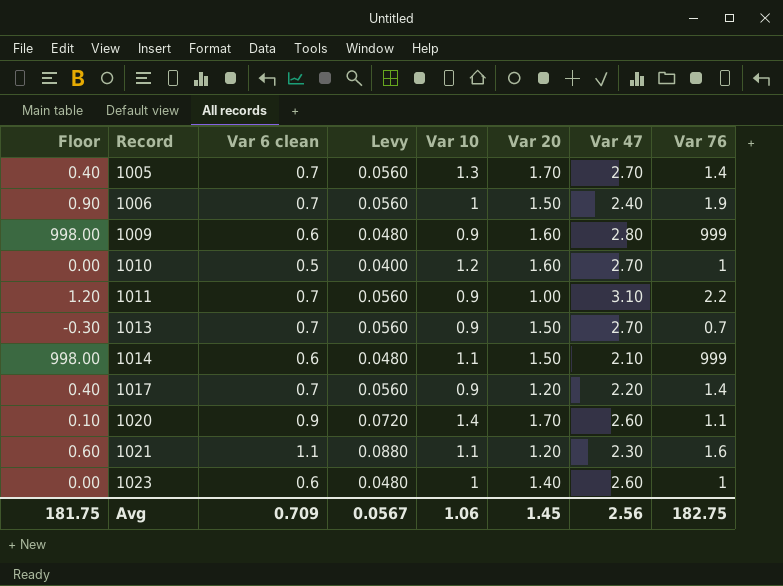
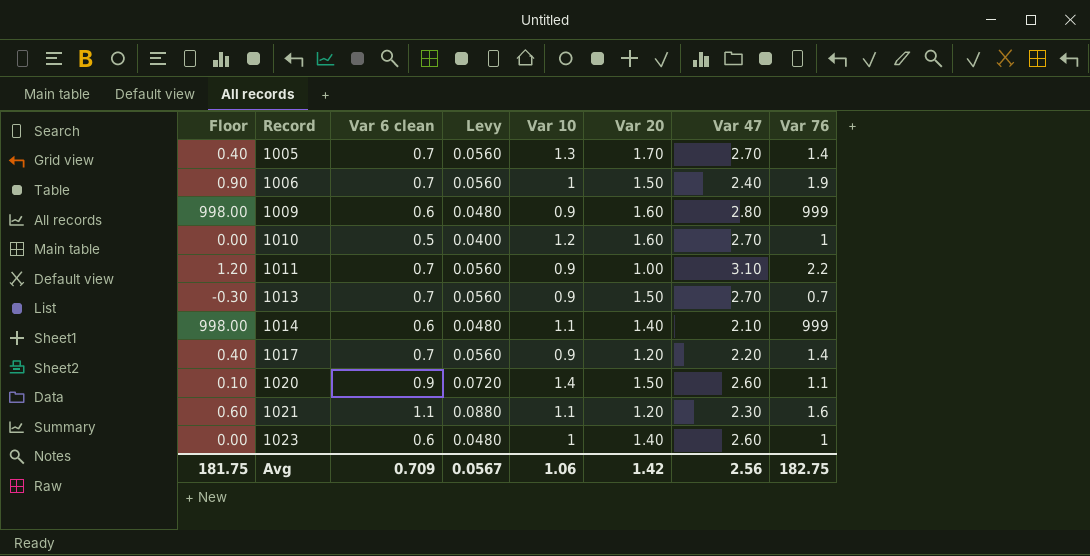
1014 | Var 20: 1.50 -> 1.40
1020 | Var 20: 1.70 -> 1.50
Avg | Var 20: 1.45 -> 1.42

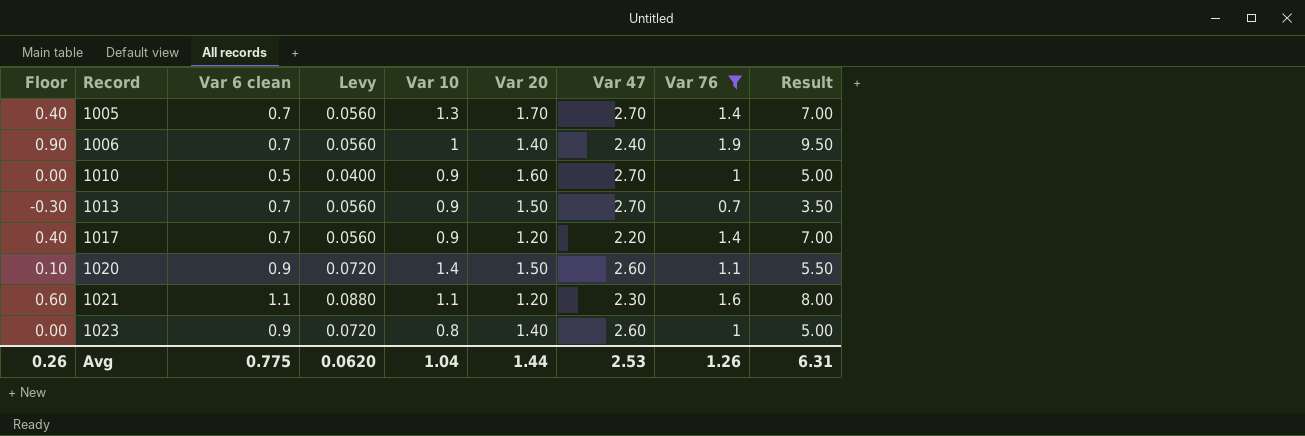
filter: none -> Var 76 <= 1.9
column Result | formula: none -> [Var 76] * 5
1006 | Var 20: 1.50 -> 1.40
1010 | Var 10: 1.2 -> 0.9
1023 | Var 6 clean: 0.6 -> 0.9
1023 | Levy: 0.0480 -> 0.0720
1023 | Var 10: 1 -> 0.8
Avg | Floor: 181.75 -> 0.26
Avg | Var 6 clean: 0.709 -> 0.775
Avg | Levy: 0.0567 -> 0.0620
Avg | Var 10: 1.06 -> 1.04
Avg | Var 20: 1.42 -> 1.44
Avg | Var 47: 2.56 -> 2.53
Avg | Var 76: 182.75 -> 1.26

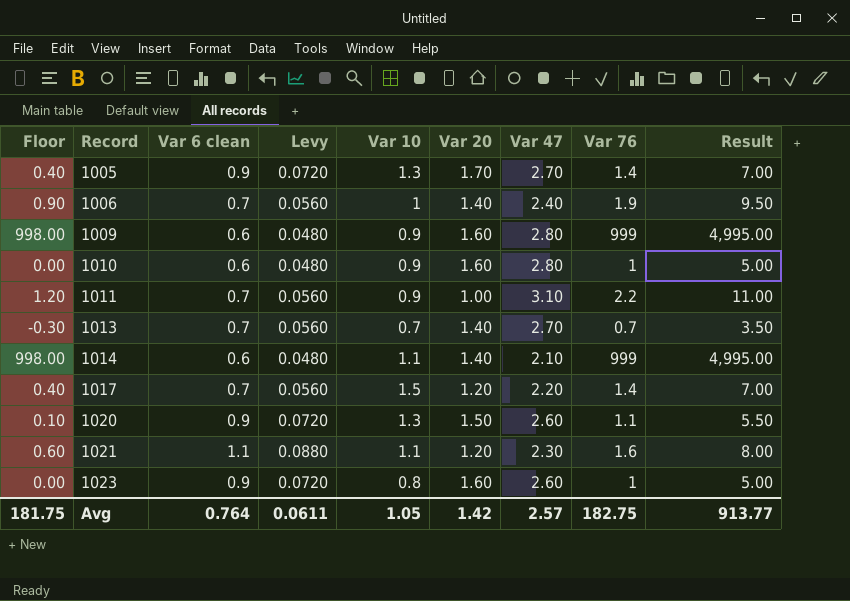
filter: Var 76 <= 1.9 -> none
1005 | Var 6 clean: 0.7 -> 0.9
1005 | Levy: 0.0560 -> 0.0720
1010 | Var 6 clean: 0.5 -> 0.6
1010 | Levy: 0.0400 -> 0.0480
1010 | Var 47: 2.70 -> 2.80
1013 | Var 10: 0.9 -> 0.7
1013 | Var 20: 1.50 -> 1.40
1017 | Var 10: 0.9 -> 1.5
1020 | Var 10: 1.4 -> 1.3
1023 | Var 20: 1.40 -> 1.60
Avg | Floor: 0.26 -> 181.75
Avg | Var 6 clean: 0.775 -> 0.764
Avg | Levy: 0.0620 -> 0.0611
Avg | Var 10: 1.04 -> 1.05
Avg | Var 20: 1.44 -> 1.42
Avg | Var 47: 2.53 -> 2.57
Avg | Var 76: 1.26 -> 182.75
Avg | Result: 6.31 -> 913.77

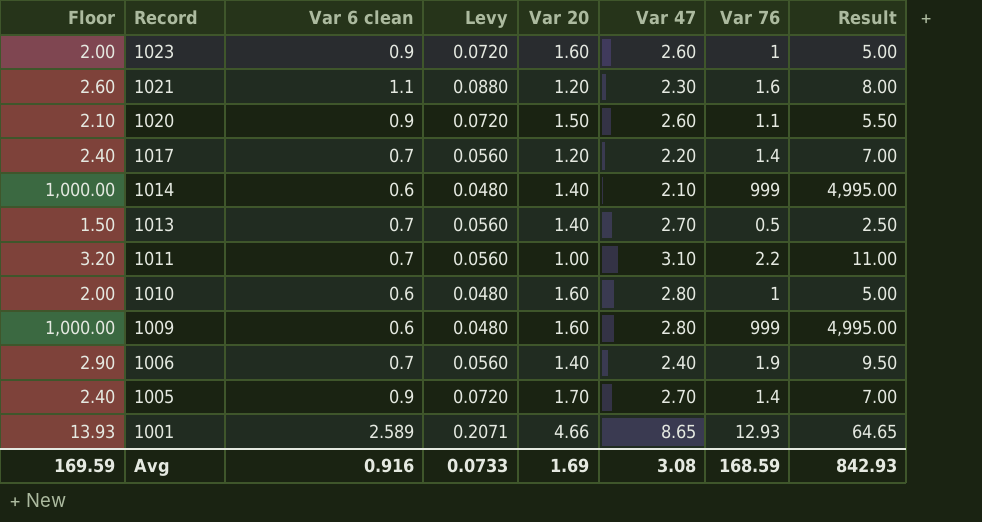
row order: Record ascending -> Record descending
column Var 10 | position: 5 -> none
column Floor | formula: [Var 76] - 1 -> [Var 76] + 1
1013 | Var 76: 0.7 -> 0.5
1013 | Result: 3.50 -> 2.50
row 1001: none -> 13.93 | 2.589 | 0.2071 | 4.66 | 8.65 | 12.93 | 64.65
Avg | Floor: 181.75 -> 169.59
Avg | Var 6 clean: 0.764 -> 0.916
Avg | Levy: 0.0611 -> 0.0733
Avg | Var 20: 1.42 -> 1.69
Avg | Var 47: 2.57 -> 3.08
Avg | Var 76: 182.75 -> 168.59
Avg | Result: 913.77 -> 842.93

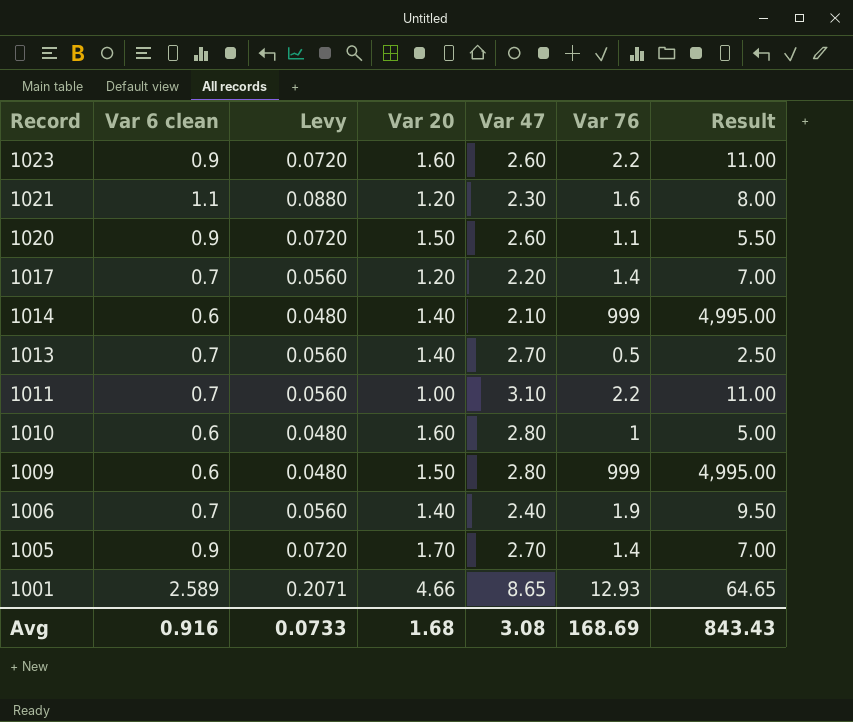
column Floor | formula: [Var 76] + 1 -> none
1023 | Var 76: 1 -> 2.2
1023 | Result: 5.00 -> 11.00
1009 | Var 20: 1.60 -> 1.50
Avg | Var 20: 1.69 -> 1.68
Avg | Var 76: 168.59 -> 168.69
Avg | Result: 842.93 -> 843.43

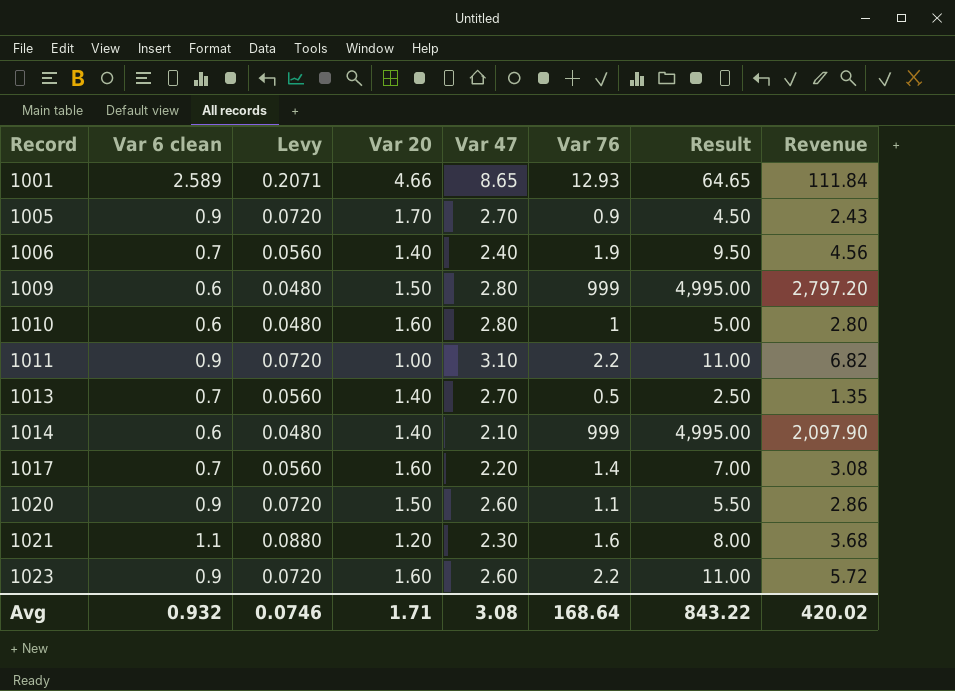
row order: Record descending -> Record ascending
column Revenue | formula: none -> [Var 47] * [Var 76]
1005 | Var 76: 1.4 -> 0.9
1005 | Result: 7.00 -> 4.50
1011 | Var 6 clean: 0.7 -> 0.9
1011 | Levy: 0.0560 -> 0.0720
1017 | Var 20: 1.20 -> 1.60
Avg | Var 6 clean: 0.916 -> 0.932
Avg | Levy: 0.0733 -> 0.0746
Avg | Var 20: 1.68 -> 1.71
Avg | Var 76: 168.69 -> 168.64
Avg | Result: 843.43 -> 843.22

